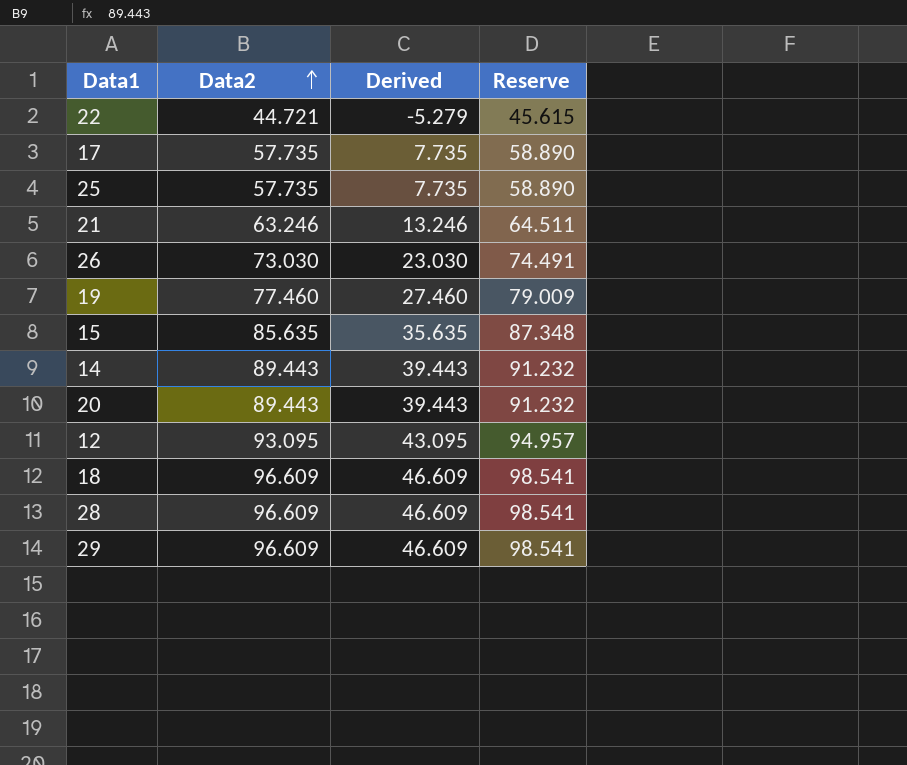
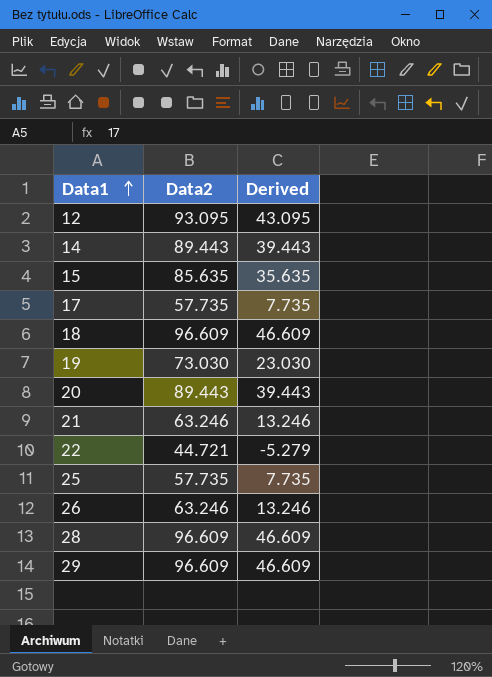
row order: Data2 ascending -> Data1 ascending
column Reserve | formula: [Data2] * 1.02 -> none
19 | Data2: 77.460 -> 73.030
19 | Derived: 27.460 -> 23.030
26 | Data2: 73.030 -> 63.246
26 | Derived: 23.030 -> 13.246

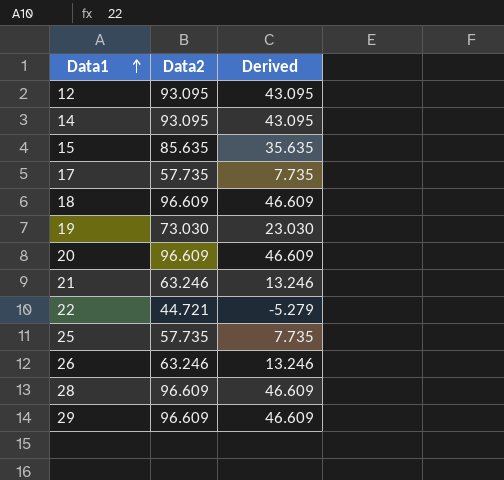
14 | Data2: 89.443 -> 93.095
14 | Derived: 39.443 -> 43.095
20 | Data2: 89.443 -> 96.609
20 | Derived: 39.443 -> 46.609

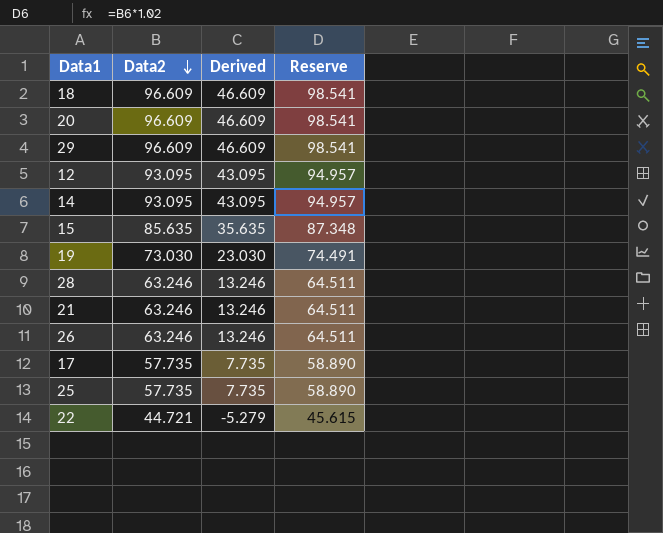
row order: Data1 ascending -> Data2 descending
column Reserve | formula: none -> [Data2] * 1.02
28 | Data2: 96.609 -> 63.246
28 | Derived: 46.609 -> 13.246

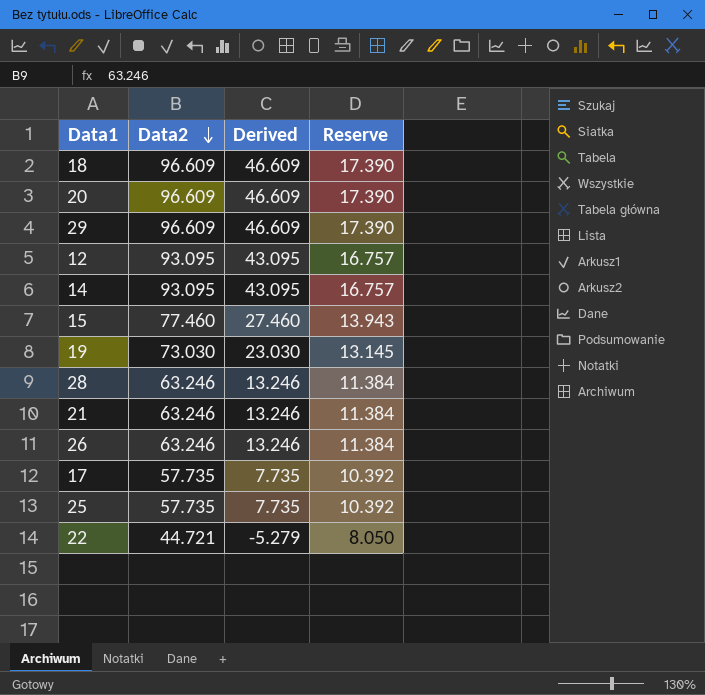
column Reserve | formula: [Data2] * 1.02 -> [Data2] * 0.18
15 | Data2: 85.635 -> 77.460
15 | Derived: 35.635 -> 27.460

